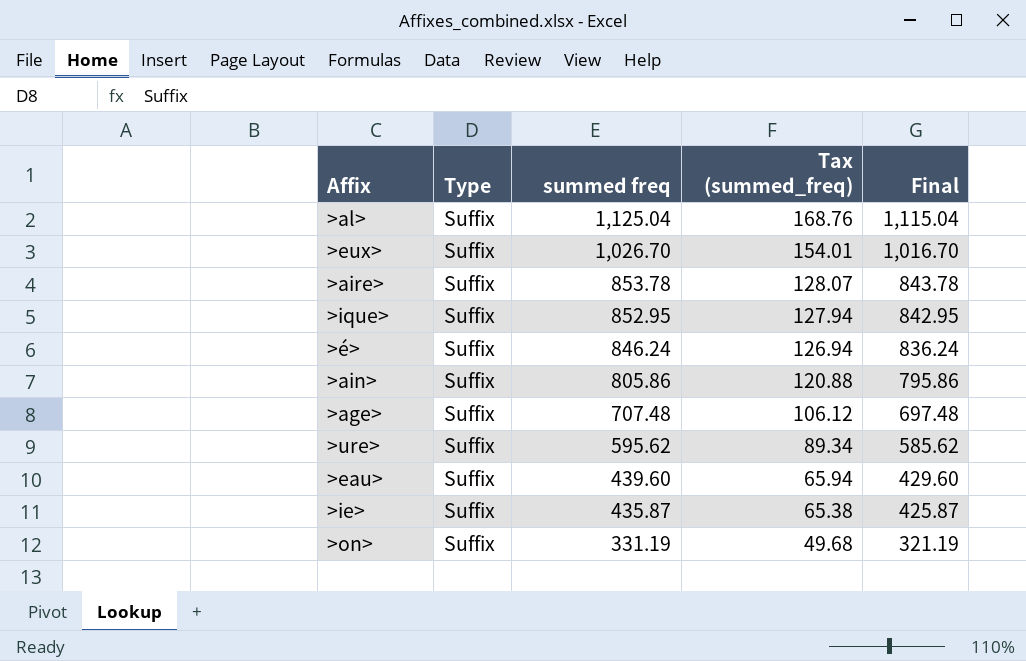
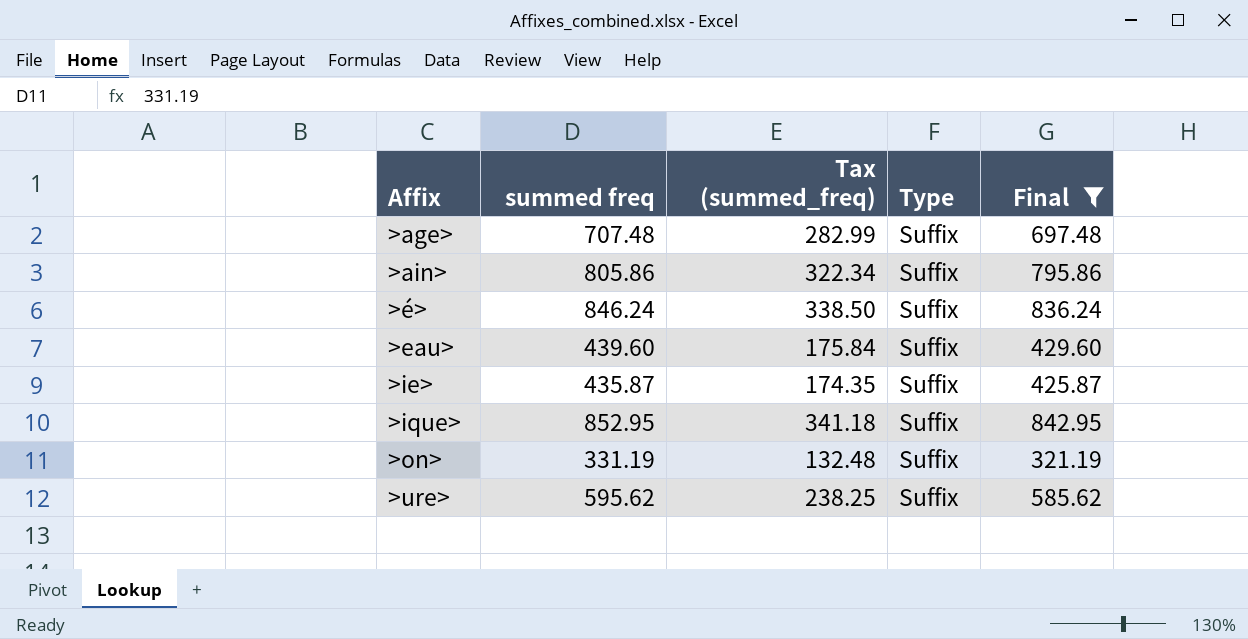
filter: none -> Final <= 842.95
row order: summed freq descending -> Affix ascending
column Tax (summed_freq) | formula: [summed freq] * 0.15 -> [summed freq] * 0.4
column Type | position: 2 -> 4

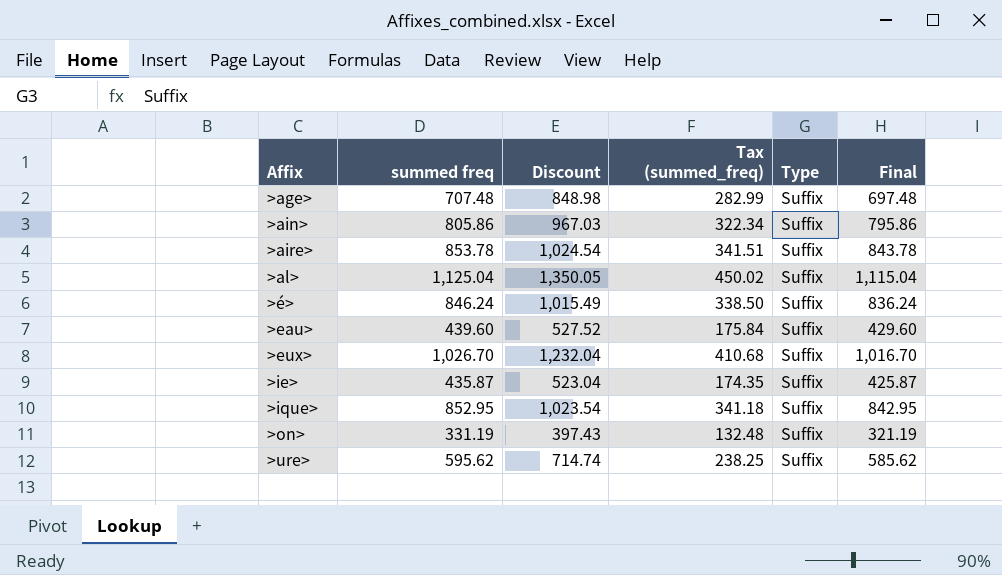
filter: Final <= 842.95 -> none
column Discount | formula: none -> [summed freq] * 1.2

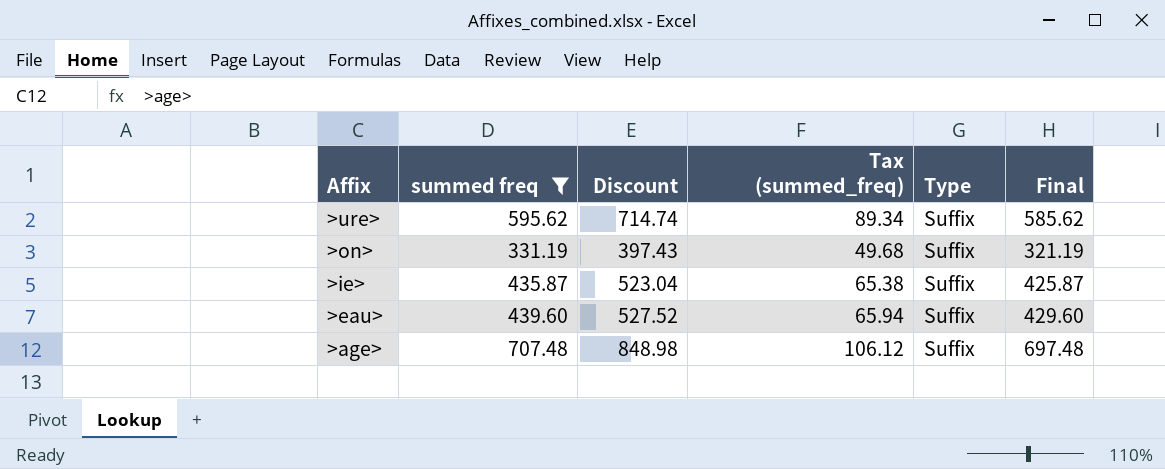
filter: none -> summed freq <= 707.48
row order: Affix ascending -> Affix descending
column Tax (summed_freq) | formula: [summed freq] * 0.4 -> [summed freq] * 0.15

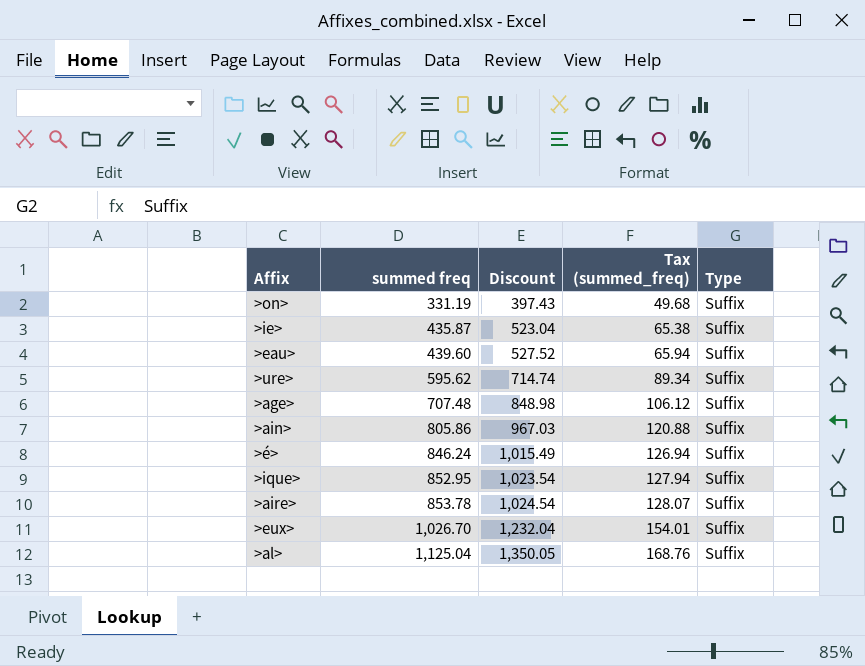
filter: summed freq <= 707.48 -> none
row order: Affix descending -> summed freq ascending
column Final | formula: [summed freq] - 10 -> none

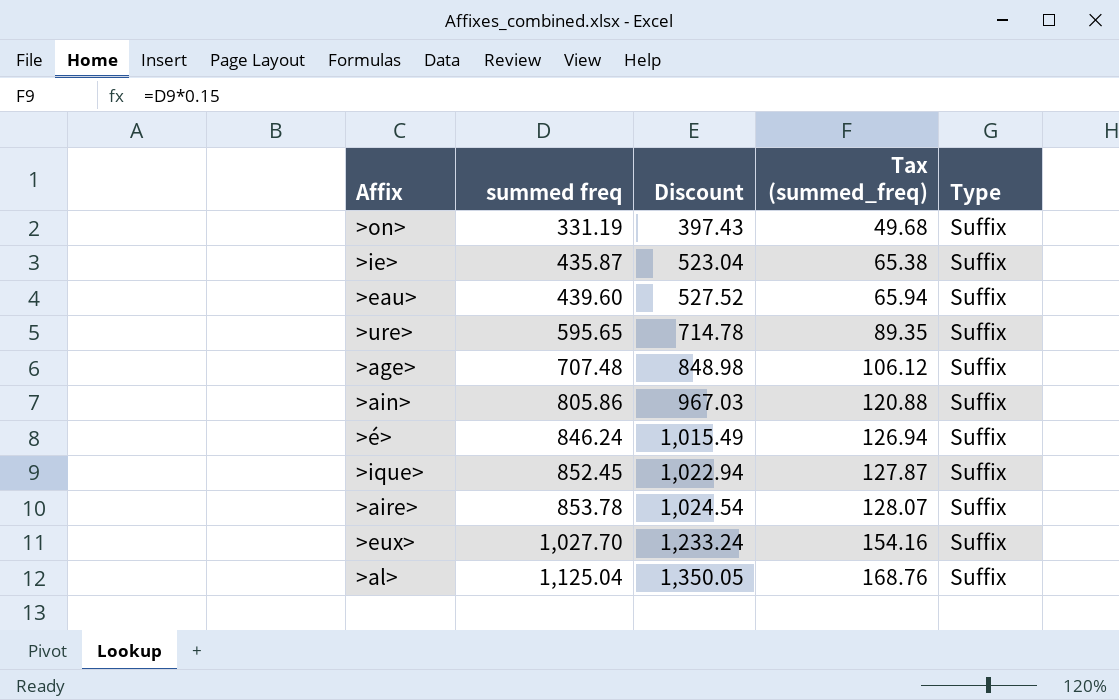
>ure> | summed freq: 595.62 -> 595.65
>ure> | Discount: 714.74 -> 714.78
>ure> | Tax (summed_freq): 89.34 -> 89.35
>ique> | summed freq: 852.95 -> 852.45
>ique> | Discount: 1,023.54 -> 1,022.94
>ique> | Tax (summed_freq): 127.94 -> 127.87
>eux> | summed freq: 1,026.70 -> 1,027.70
>eux> | Discount: 1,232.04 -> 1,233.24
>eux> | Tax (summed_freq): 154.01 -> 154.16

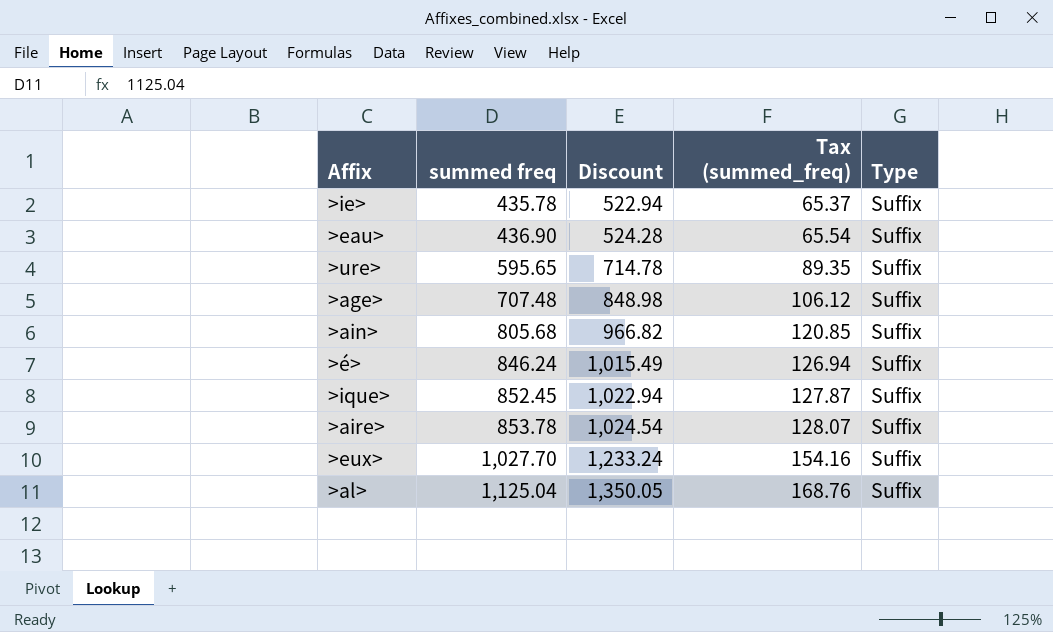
row >on>: 331.19 | 397.43 | 49.68 | Suffix -> none
>ie> | summed freq: 435.87 -> 435.78
>ie> | Discount: 523.04 -> 522.94
>ie> | Tax (summed_freq): 65.38 -> 65.37
>eau> | summed freq: 439.60 -> 436.90
>eau> | Discount: 527.52 -> 524.28
>eau> | Tax (summed_freq): 65.94 -> 65.54
>ain> | summed freq: 805.86 -> 805.68
>ain> | Discount: 967.03 -> 966.82
>ain> | Tax (summed_freq): 120.88 -> 120.85

